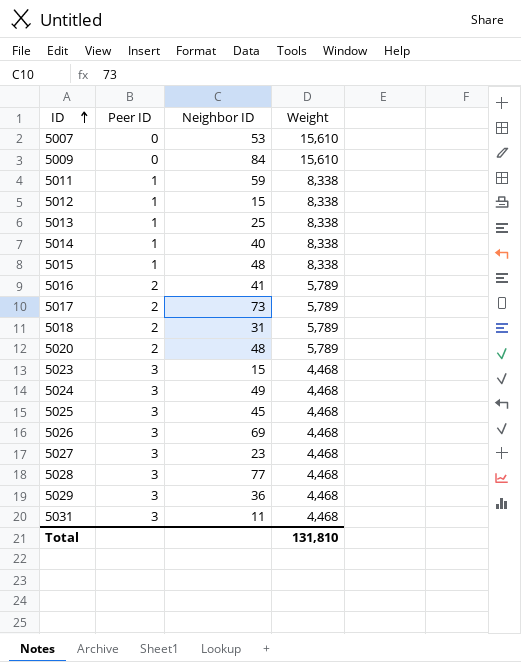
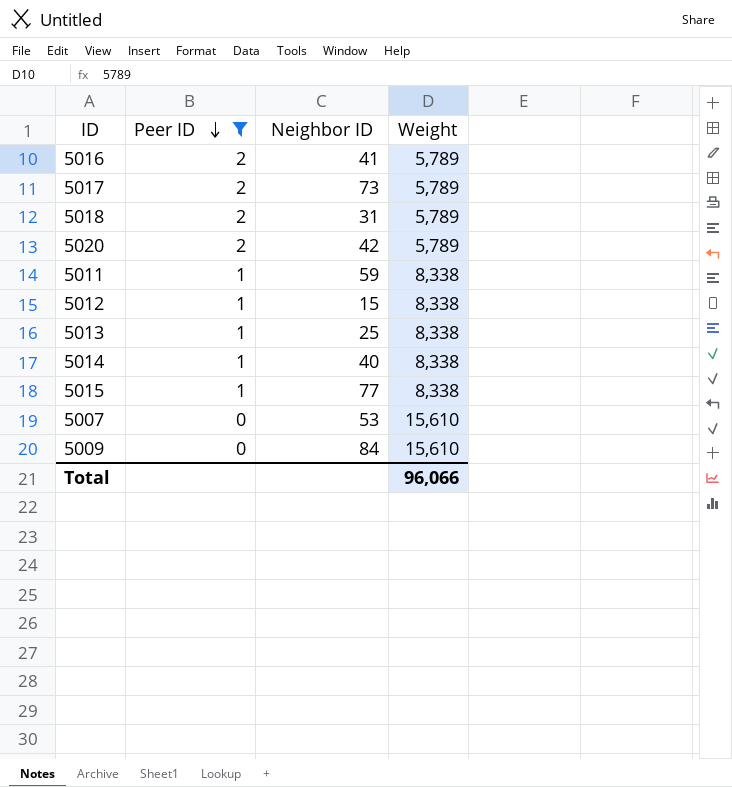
filter: none -> Peer ID != 3
row order: ID ascending -> Peer ID descending
5020 | Neighbor ID: 48 -> 42
5015 | Neighbor ID: 48 -> 77
Total | Weight: 131,810 -> 96,066

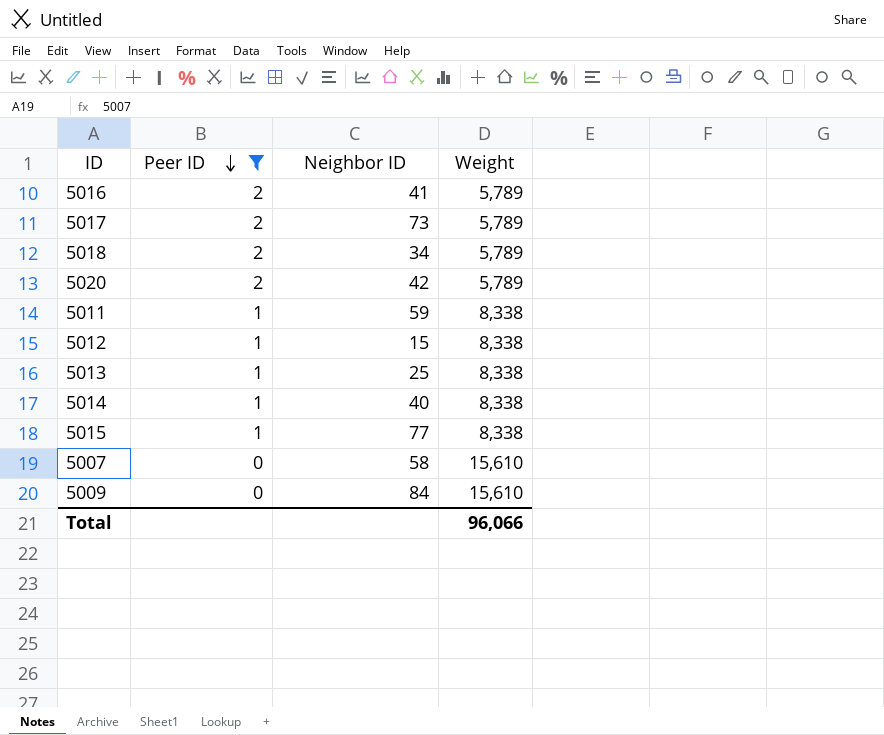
5018 | Neighbor ID: 31 -> 34
5007 | Neighbor ID: 53 -> 58

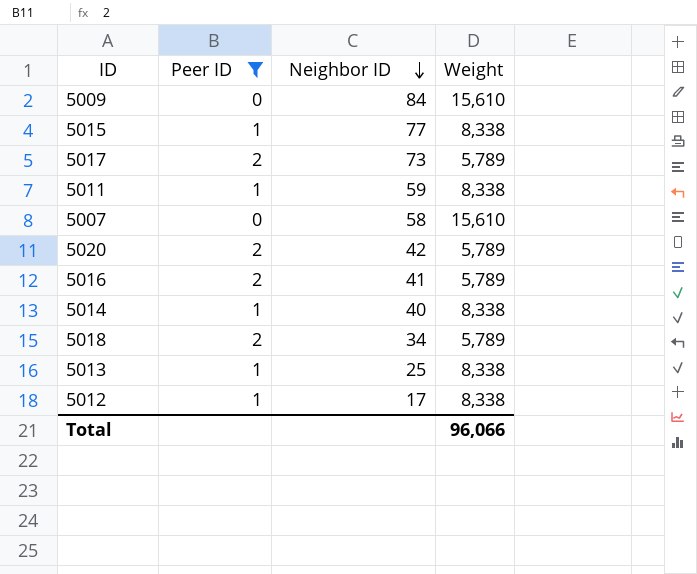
row order: Peer ID descending -> Neighbor ID descending
5012 | Neighbor ID: 15 -> 17

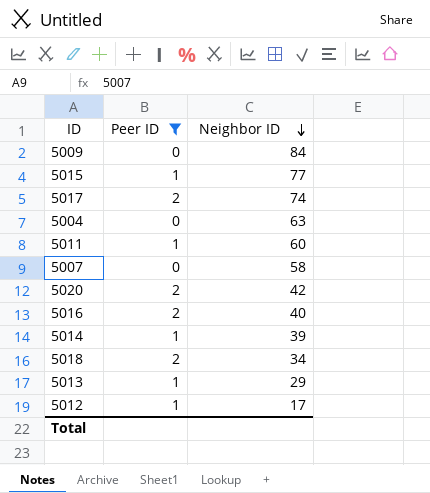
column Weight | position: 4 -> none
5017 | Neighbor ID: 73 -> 74
row 5004: none -> 0 | 63
5011 | Neighbor ID: 59 -> 60
5016 | Neighbor ID: 41 -> 40
5014 | Neighbor ID: 40 -> 39
5013 | Neighbor ID: 25 -> 29

